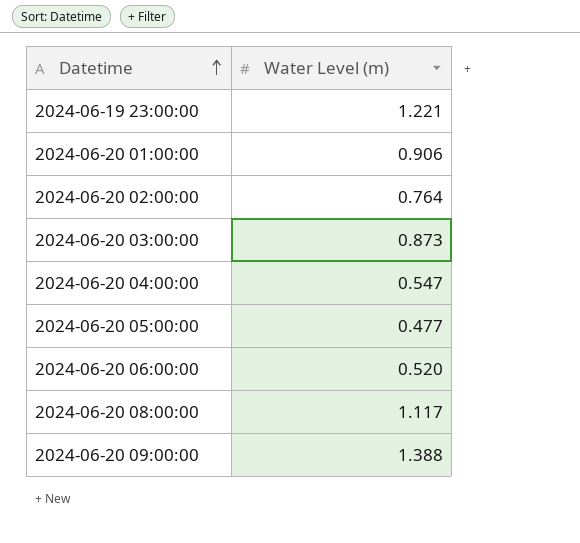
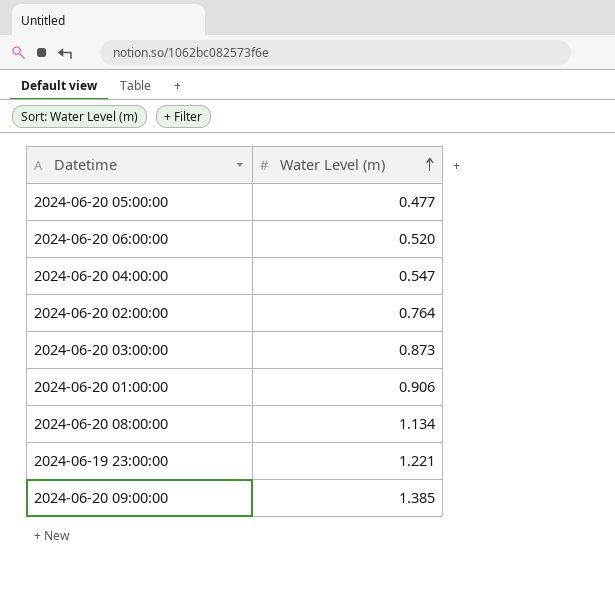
row order: Datetime ascending -> Water Level (m) ascending
2024-06-20 08:00:00 | Water Level (m): 1.117 -> 1.134
2024-06-20 09:00:00 | Water Level (m): 1.388 -> 1.385

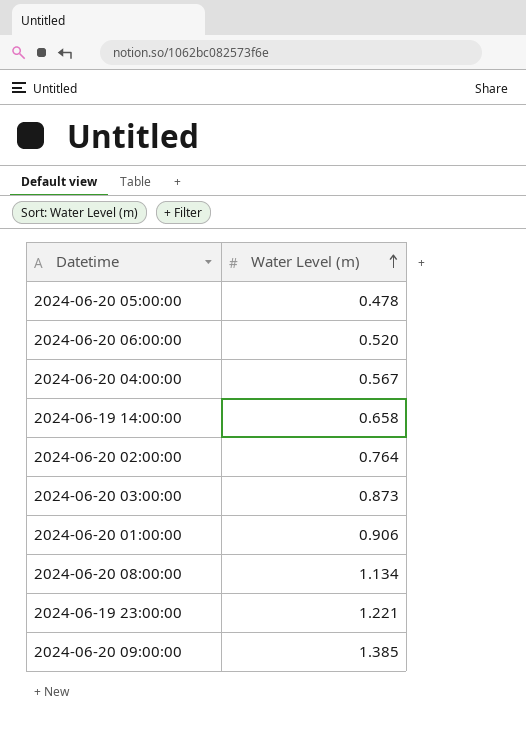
2024-06-20 05:00:00 | Water Level (m): 0.477 -> 0.478
2024-06-20 04:00:00 | Water Level (m): 0.547 -> 0.567
row 2024-06-19 14:00:00: none -> 0.658

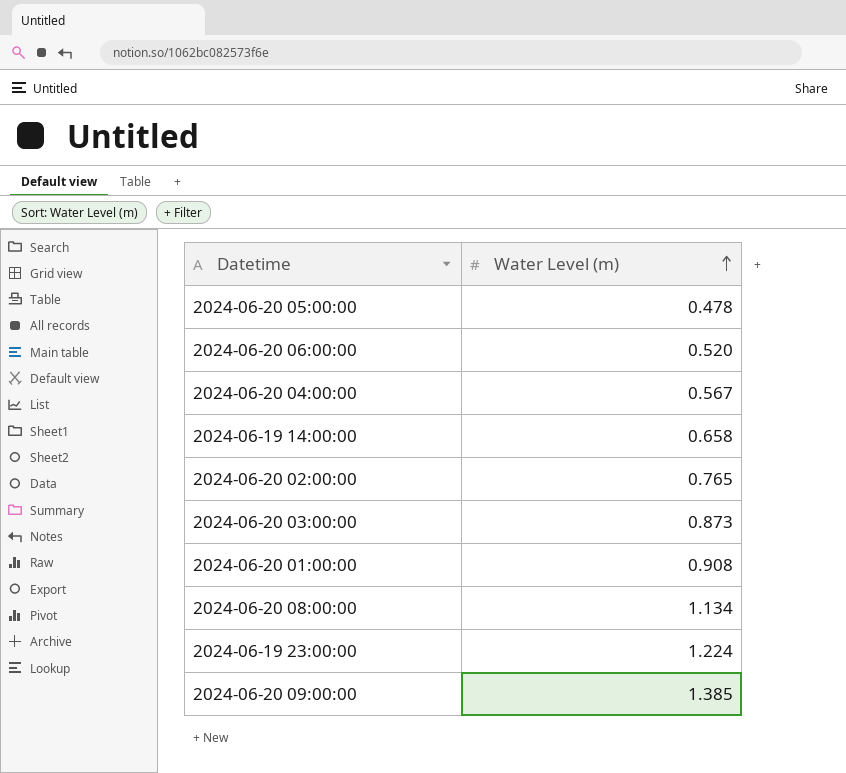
2024-06-20 02:00:00 | Water Level (m): 0.764 -> 0.765
2024-06-20 01:00:00 | Water Level (m): 0.906 -> 0.908
2024-06-19 23:00:00 | Water Level (m): 1.221 -> 1.224

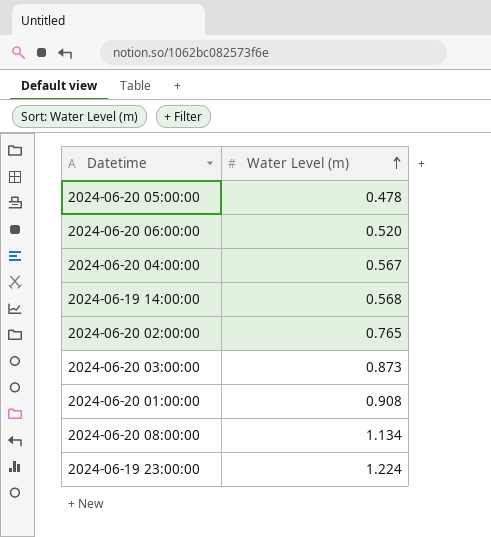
row 2024-06-20 09:00:00: 1.385 -> none
2024-06-19 14:00:00 | Water Level (m): 0.658 -> 0.568

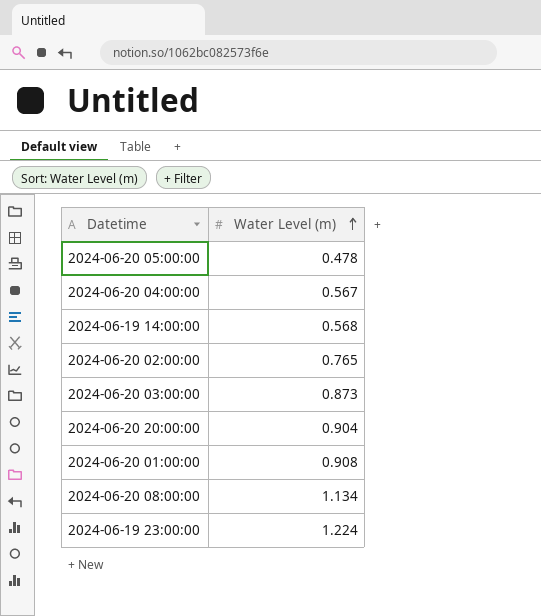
row 2024-06-20 06:00:00: 0.520 -> none
row 2024-06-20 20:00:00: none -> 0.904

